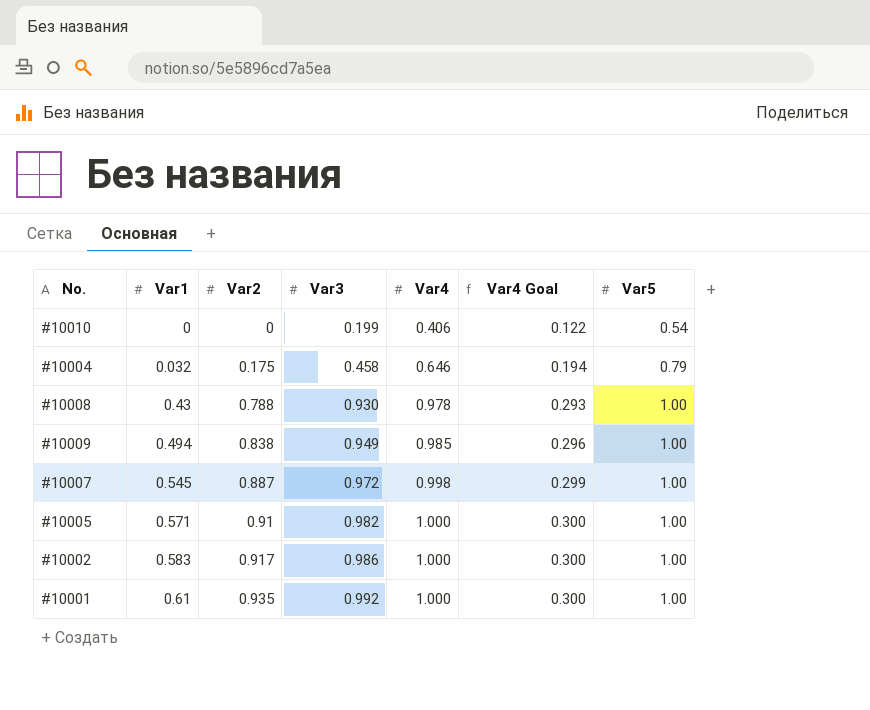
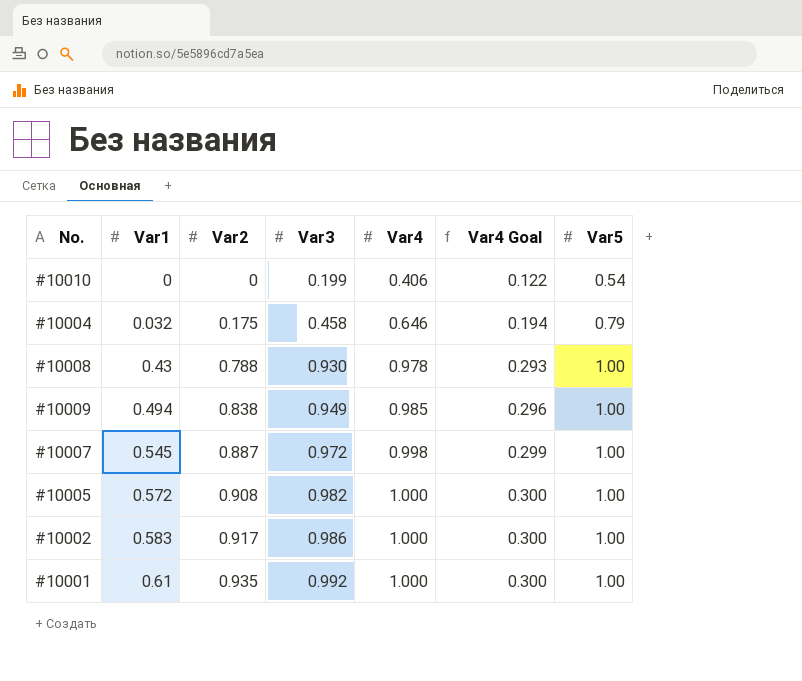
#10005 | Var1: 0.571 -> 0.572
#10005 | Var2: 0.91 -> 0.908

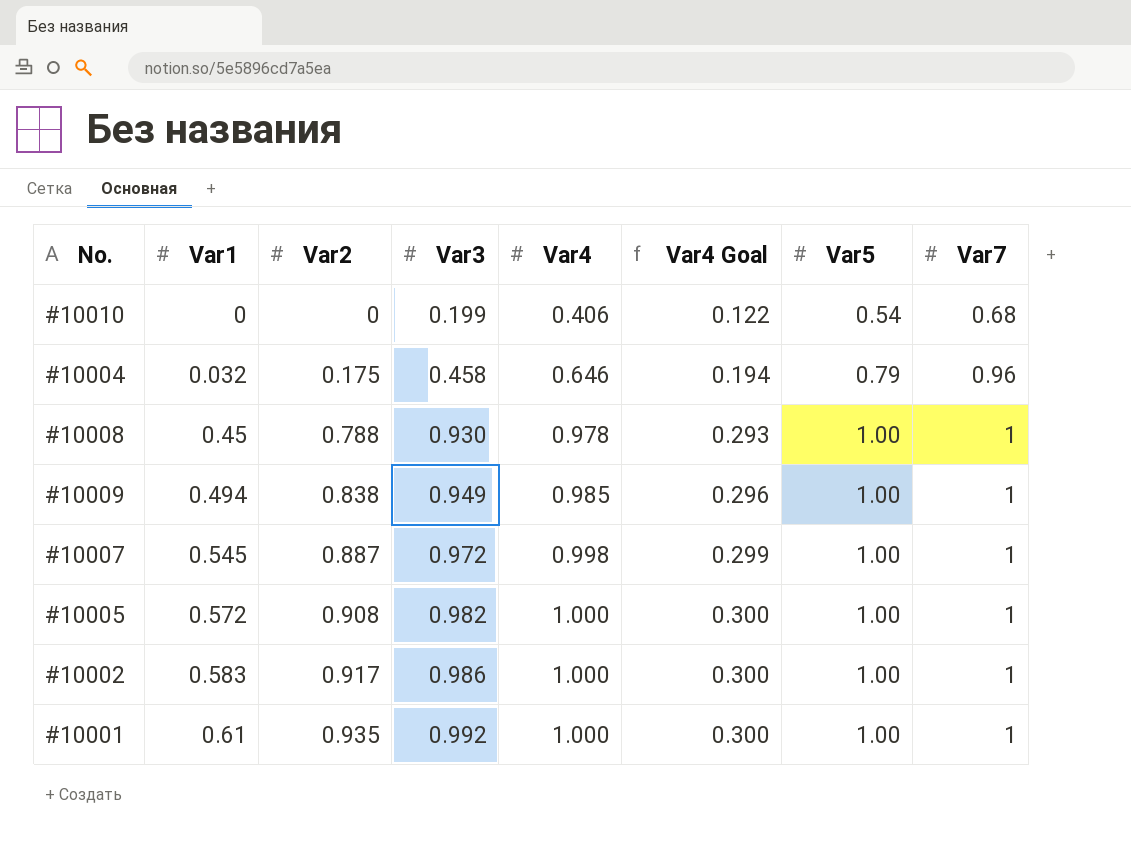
column Var7 | position: none -> 8
#10008 | Var1: 0.43 -> 0.45

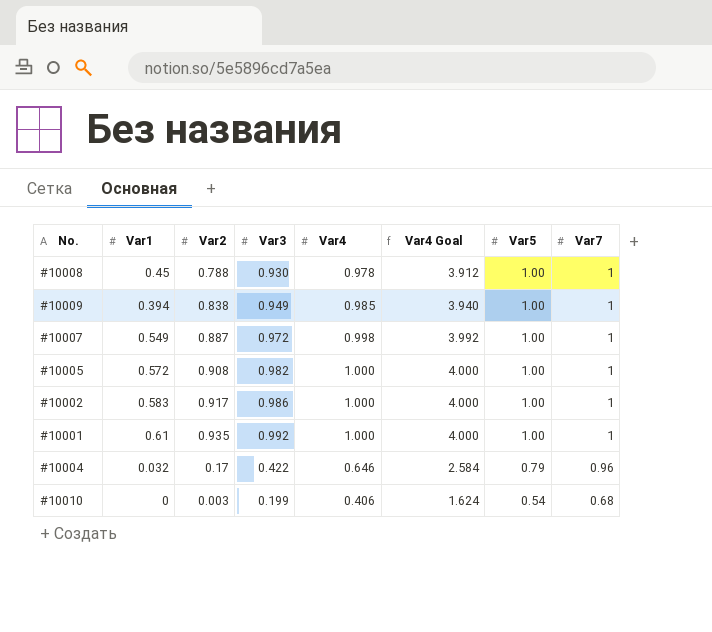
row order: Var1 ascending -> Var5 descending
column Var4 Goal | formula: [Var4] * 0.3 -> [Var4] * 4
#10009 | Var1: 0.494 -> 0.394
#10007 | Var1: 0.545 -> 0.549
#10004 | Var2: 0.175 -> 0.17
#10004 | Var3: 0.458 -> 0.422
#10010 | Var2: 0 -> 0.003

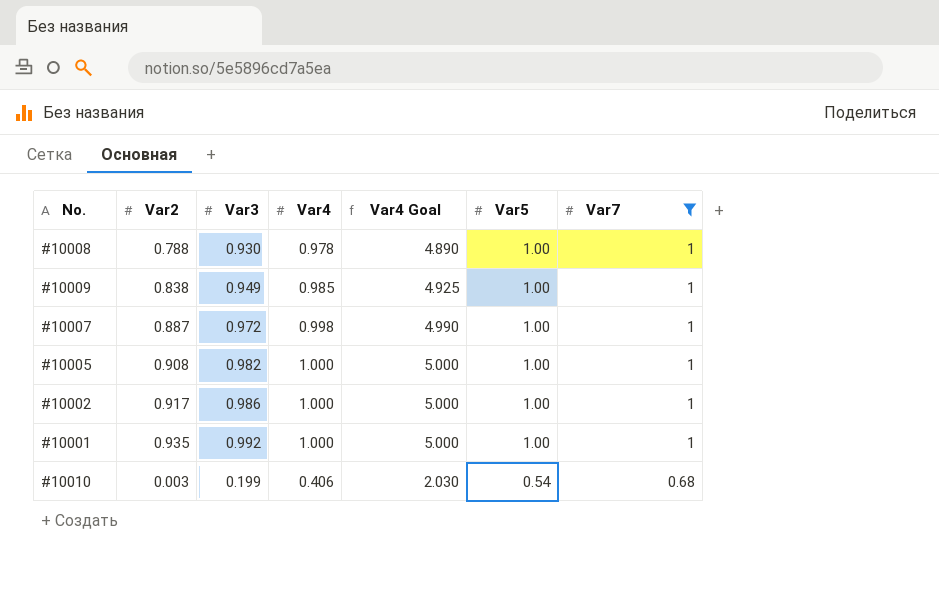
filter: none -> Var7 != 0.96
column Var1 | position: 2 -> none
column Var4 Goal | formula: [Var4] * 4 -> [Var4] * 5

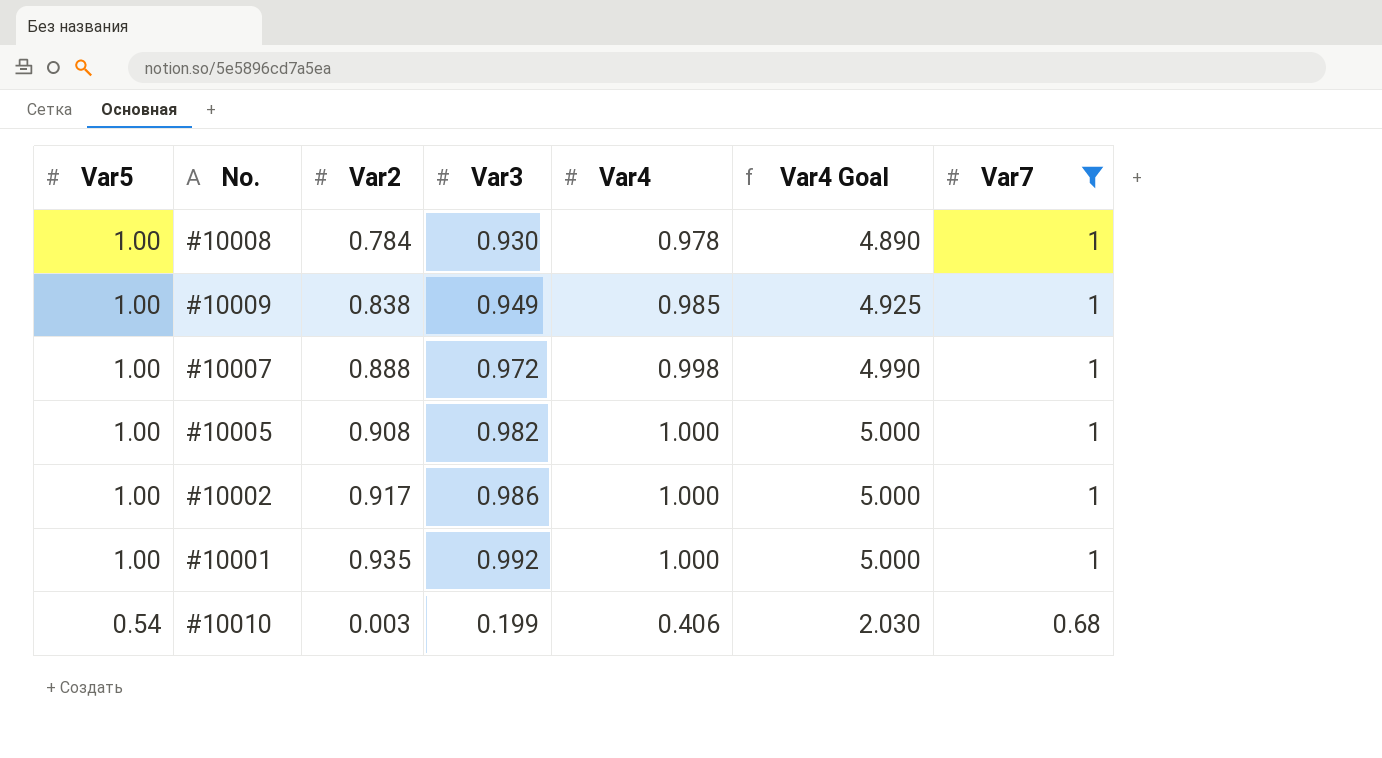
column Var5 | position: 6 -> 1
#10008 | Var2: 0.788 -> 0.784
#10007 | Var2: 0.887 -> 0.888

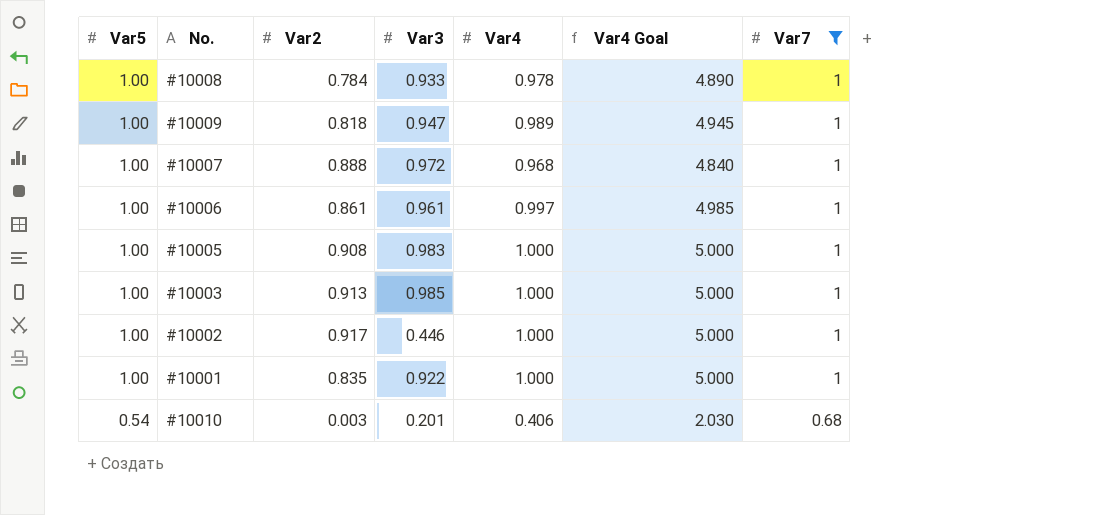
#10008 | Var3: 0.930 -> 0.933
#10009 | Var2: 0.838 -> 0.818
#10009 | Var3: 0.949 -> 0.947
#10009 | Var4: 0.985 -> 0.989
#10009 | Var4 Goal: 4.925 -> 4.945
#10007 | Var4: 0.998 -> 0.968
#10007 | Var4 Goal: 4.990 -> 4.840
row #10006: none -> 1.00 | 0.861 | 0.961 | 0.997 | 4.985 | 1
#10005 | Var3: 0.982 -> 0.983
row #10003: none -> 1.00 | 0.913 | 0.985 | 1.000 | 5.000 | 1
#10002 | Var3: 0.986 -> 0.446
#10001 | Var2: 0.935 -> 0.835
#10001 | Var3: 0.992 -> 0.922
#10010 | Var3: 0.199 -> 0.201

